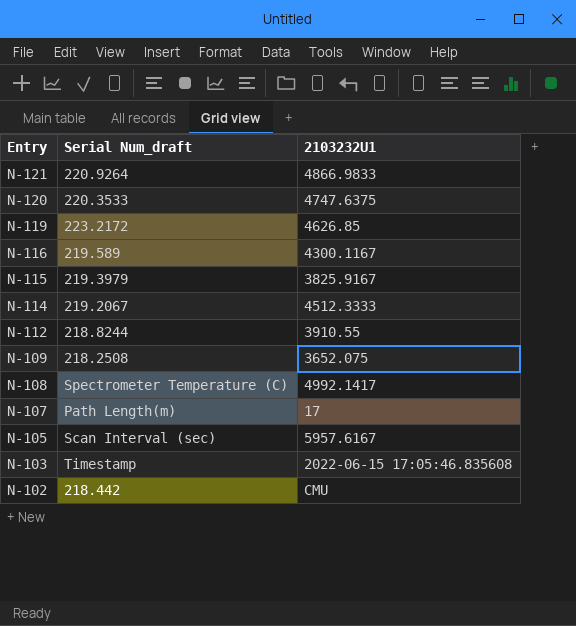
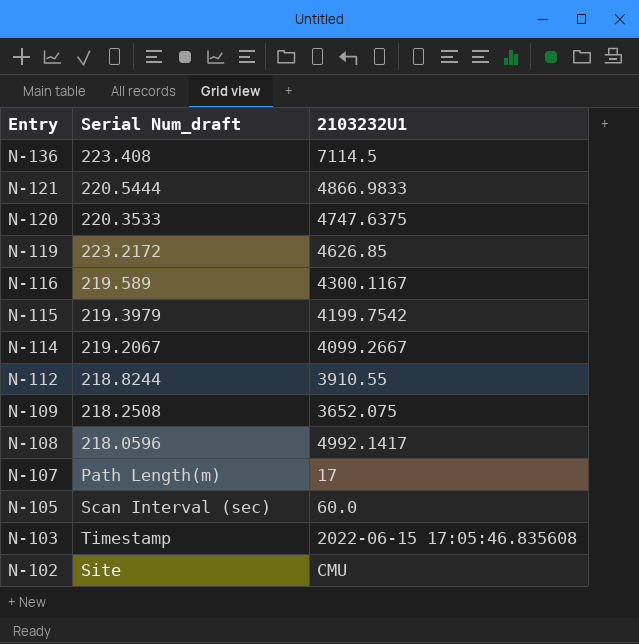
row N-136: none -> 223.408 | 7114.5
N-121 | Serial Num_draft: 220.9264 -> 220.5444
N-115 | 2103232U1: 3825.9167 -> 4199.7542
N-114 | 2103232U1: 4512.3333 -> 4099.2667
N-108 | Serial Num_draft: Spectrometer Temperature (C) -> 218.0596
N-105 | 2103232U1: 5957.6167 -> 60.0
N-102 | Serial Num_draft: 218.442 -> Site

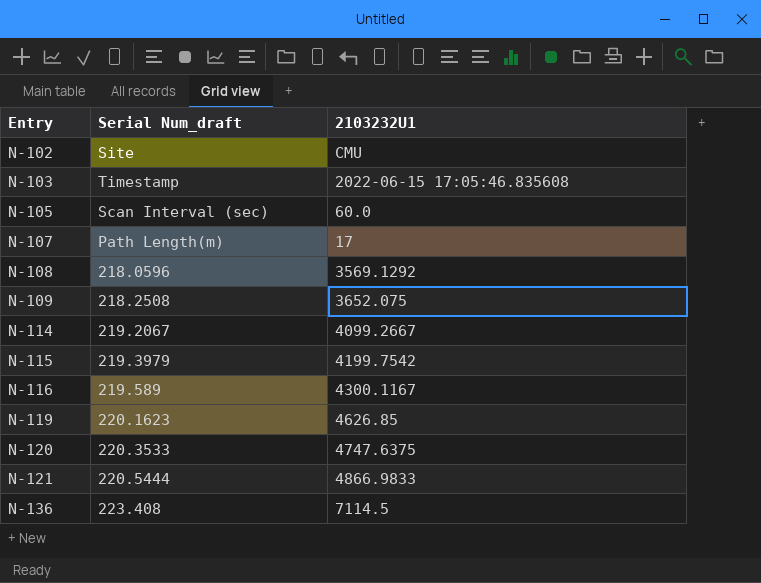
row order: Entry descending -> Entry ascending
row N-112: 218.8244 | 3910.55 -> none
N-108 | 2103232U1: 4992.1417 -> 3569.1292
N-119 | Serial Num_draft: 223.2172 -> 220.1623

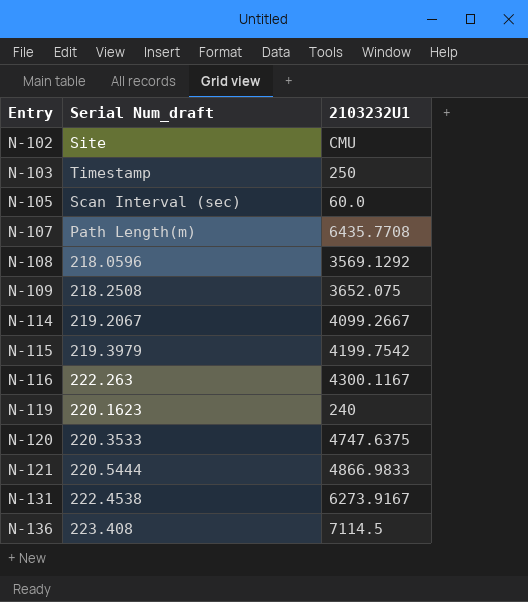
N-103 | 2103232U1: 2022-06-15 17:05:46.835608 -> 250
N-107 | 2103232U1: 17 -> 6435.7708
N-116 | Serial Num_draft: 219.589 -> 222.263
N-119 | 2103232U1: 4626.85 -> 240
row N-131: none -> 222.4538 | 6273.9167

